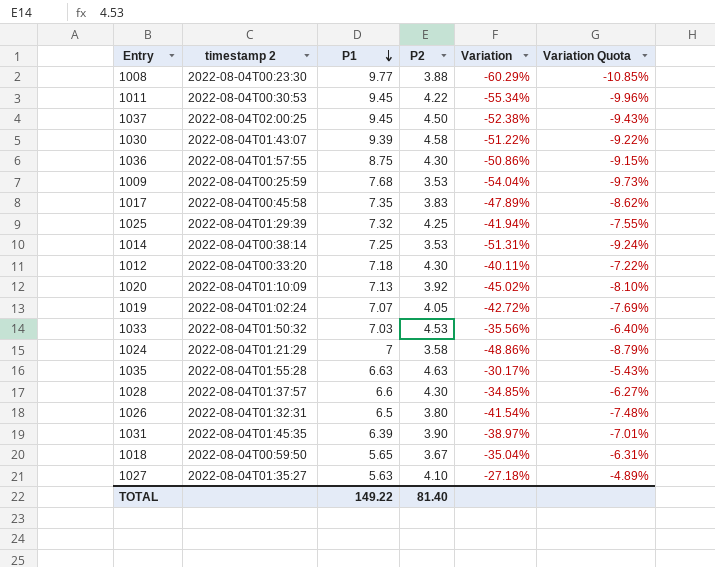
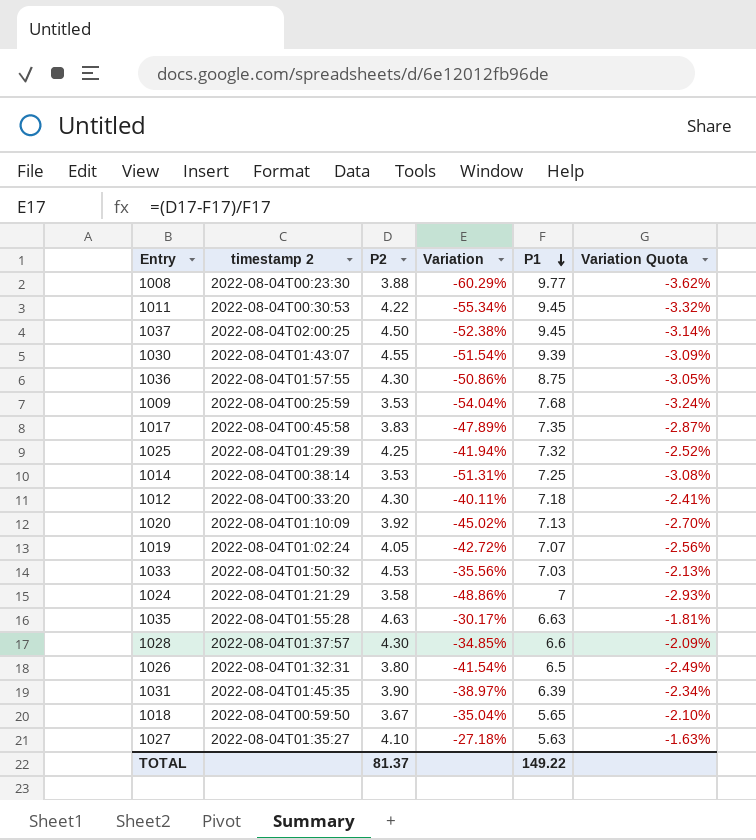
column P1 | position: 3 -> 5
column Variation Quota | formula: [Variation] * 0.18 -> [Variation] * 0.06
1030 | P2: 4.58 -> 4.55
1030 | Variation: -51.22% -> -51.54%
TOTAL | P2: 81.40 -> 81.37

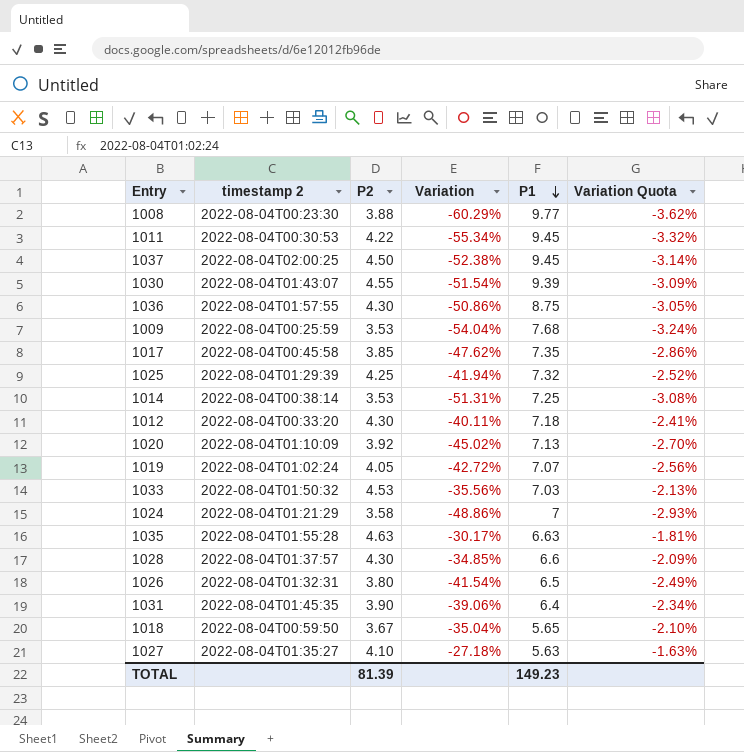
1017 | P2: 3.83 -> 3.85
1017 | Variation: -47.89% -> -47.62%
1017 | Variation Quota: -2.87% -> -2.86%
1031 | Variation: -38.97% -> -39.06%
1031 | P1: 6.39 -> 6.4
TOTAL | P2: 81.37 -> 81.39
TOTAL | P1: 149.22 -> 149.23

